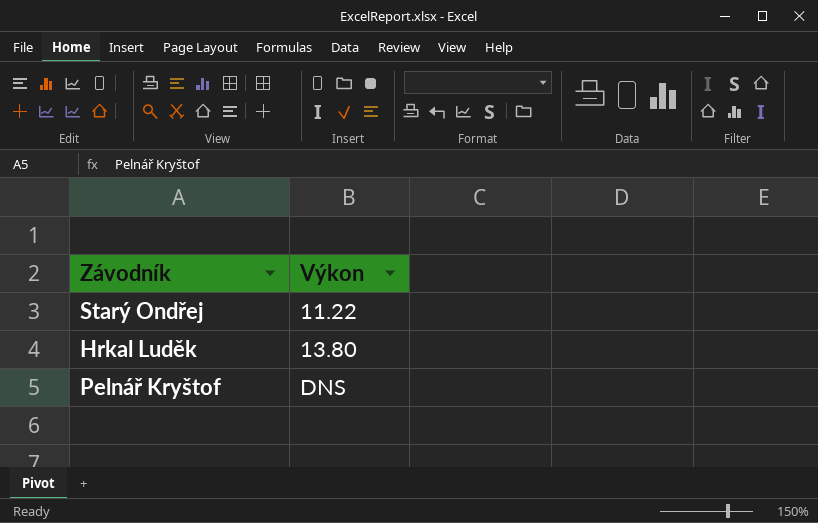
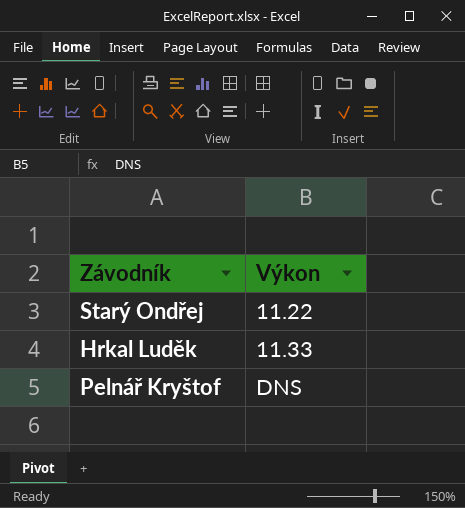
Hrkal Luděk | Výkon: 13.80 -> 11.33

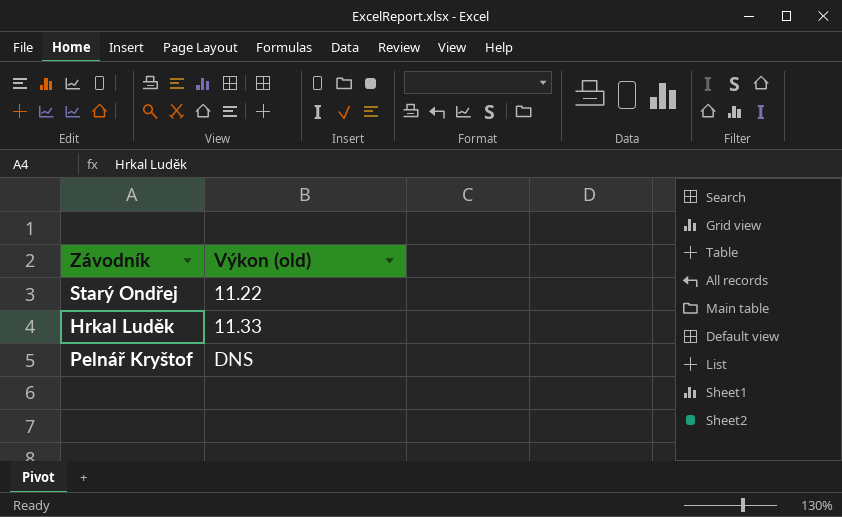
column name: Výkon -> Výkon (old)

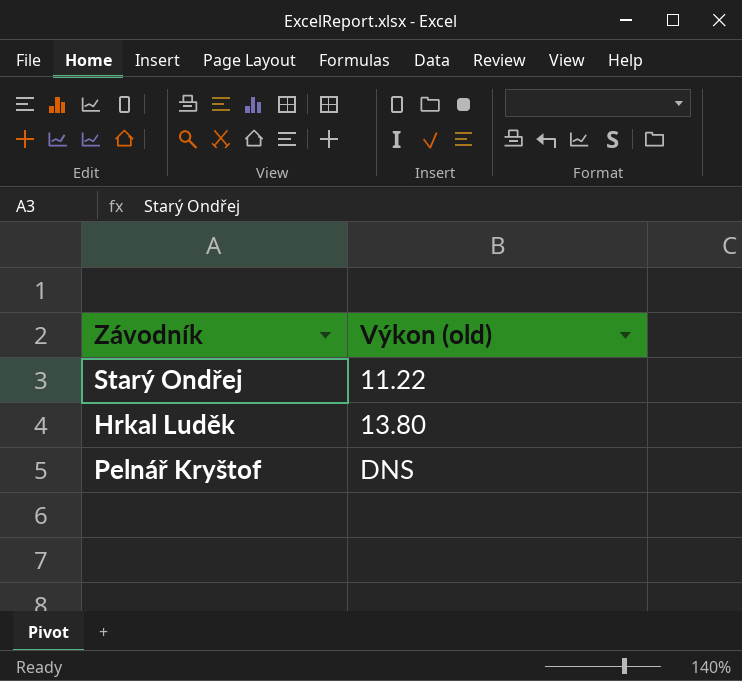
Hrkal Luděk | Výkon (old): 11.33 -> 13.80

